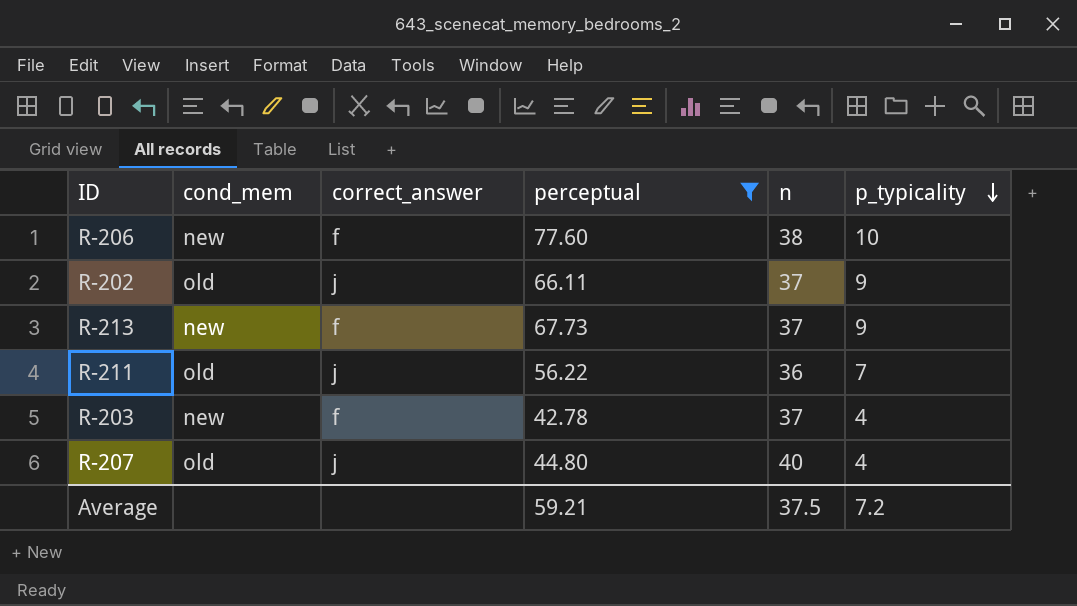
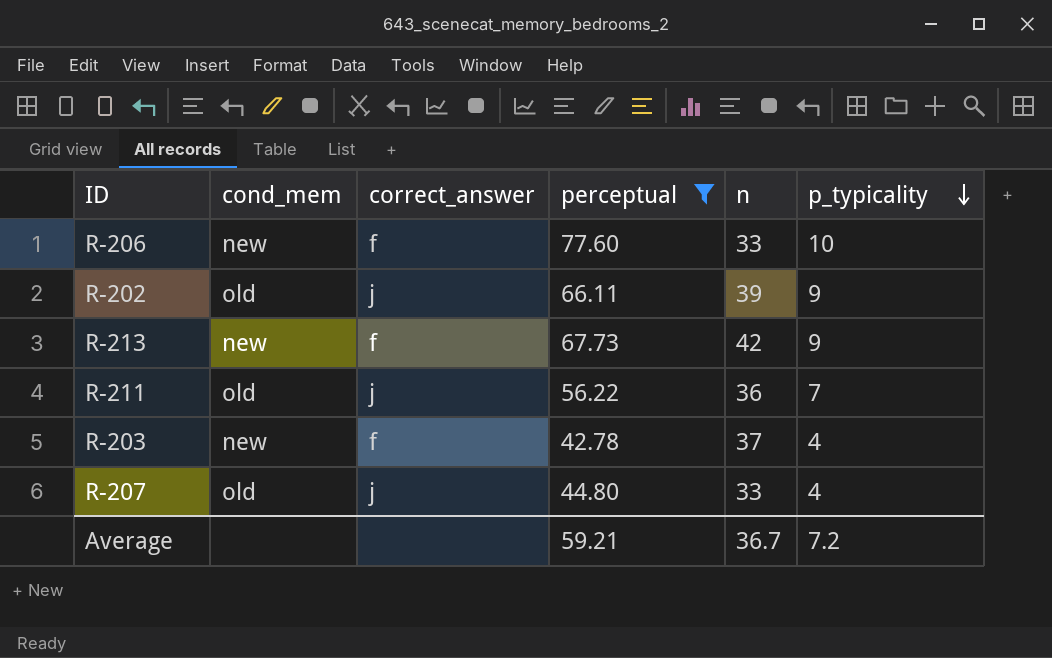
R-206 | n: 38 -> 33
R-202 | n: 37 -> 39
R-213 | n: 37 -> 42
R-207 | n: 40 -> 33
Average | n: 37.5 -> 36.7

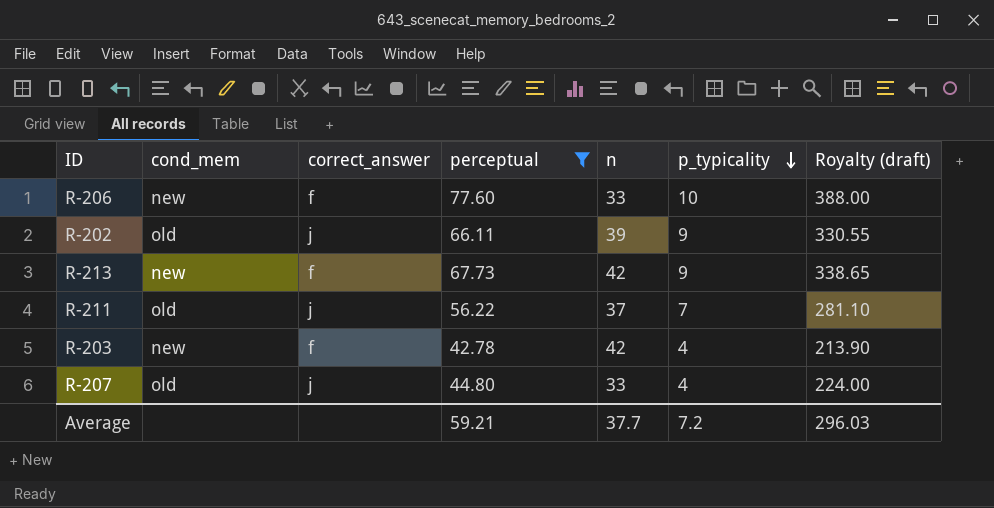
column Royalty (draft) | formula: none -> [perceptual] * 5
R-211 | n: 36 -> 37
R-203 | n: 37 -> 42
Average | n: 36.7 -> 37.7

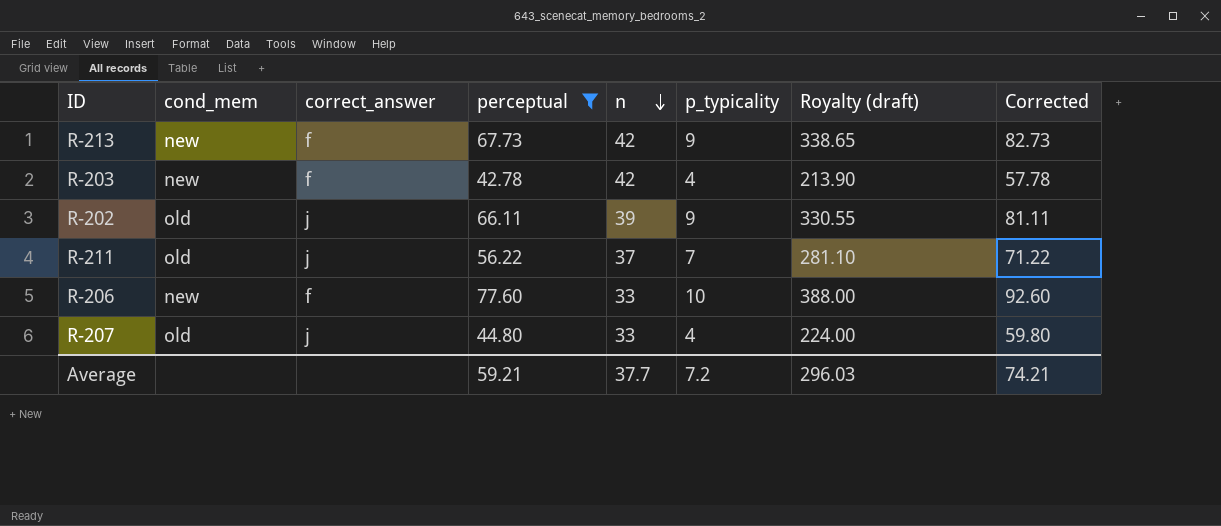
row order: p_typicality descending -> n descending
column Corrected | formula: none -> [perceptual] + 15

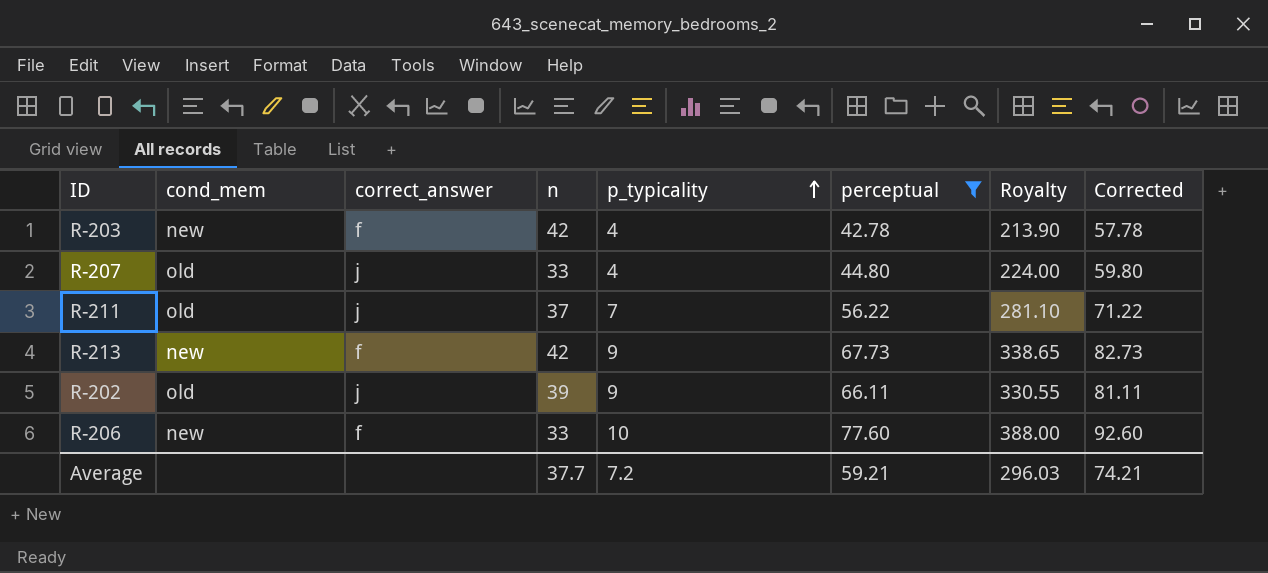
row order: n descending -> p_typicality ascending
column perceptual | position: 4 -> 6
column name: Royalty (draft) -> Royalty

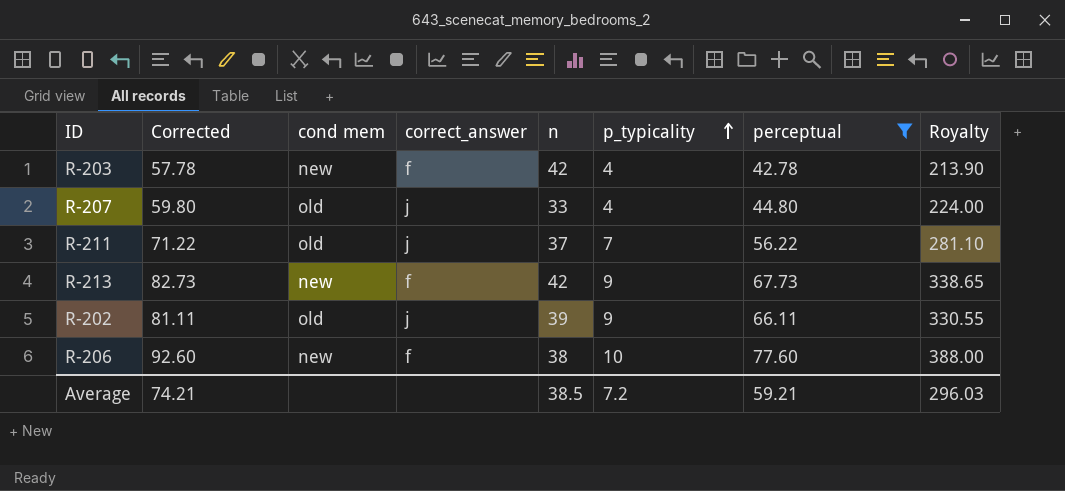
column Corrected | position: 8 -> 2
column name: cond_mem -> cond mem
R-206 | n: 33 -> 38
Average | n: 37.7 -> 38.5

